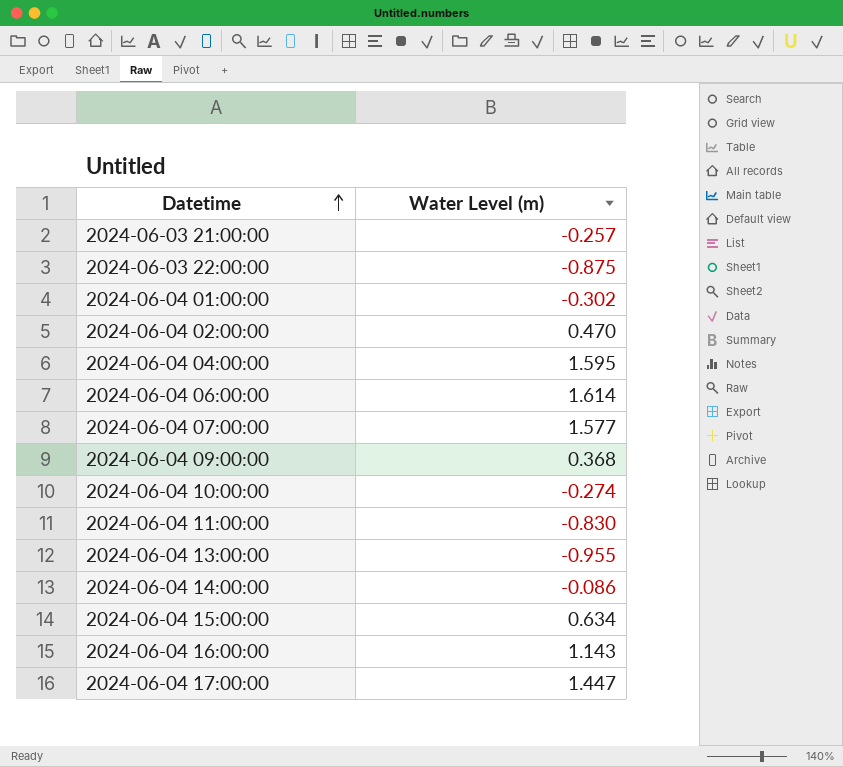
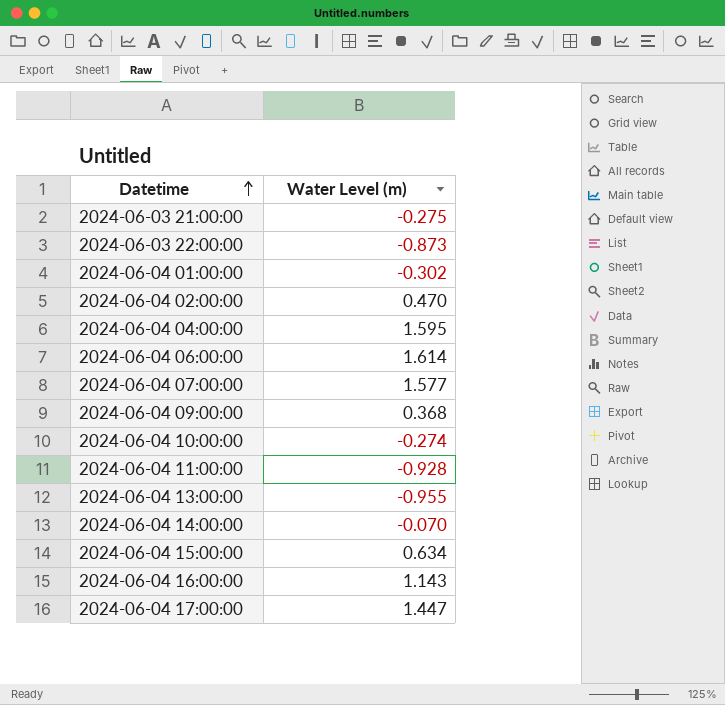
2024-06-03 21:00:00 | Water Level (m): -0.257 -> -0.275
2024-06-03 22:00:00 | Water Level (m): -0.875 -> -0.873
2024-06-04 11:00:00 | Water Level (m): -0.830 -> -0.928
2024-06-04 14:00:00 | Water Level (m): -0.086 -> -0.070

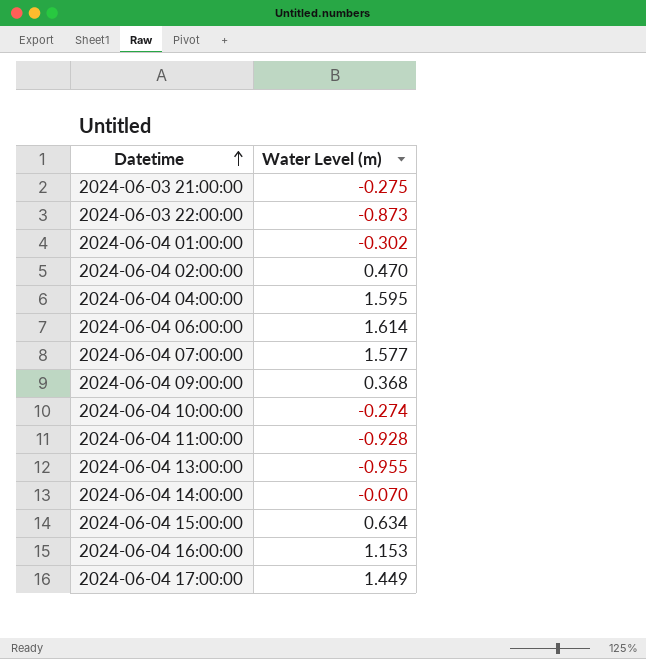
2024-06-04 16:00:00 | Water Level (m): 1.143 -> 1.153
2024-06-04 17:00:00 | Water Level (m): 1.447 -> 1.449

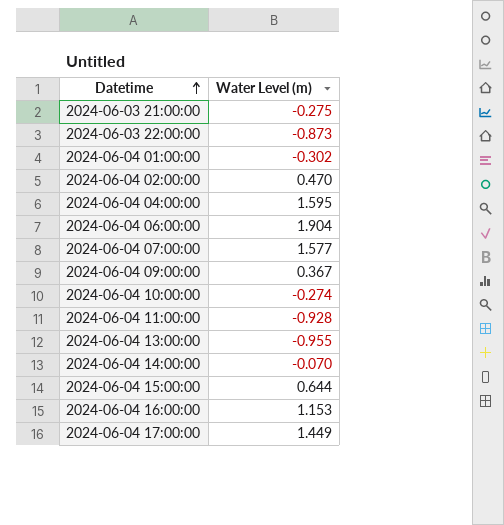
2024-06-04 06:00:00 | Water Level (m): 1.614 -> 1.904
2024-06-04 09:00:00 | Water Level (m): 0.368 -> 0.367
2024-06-04 15:00:00 | Water Level (m): 0.634 -> 0.644

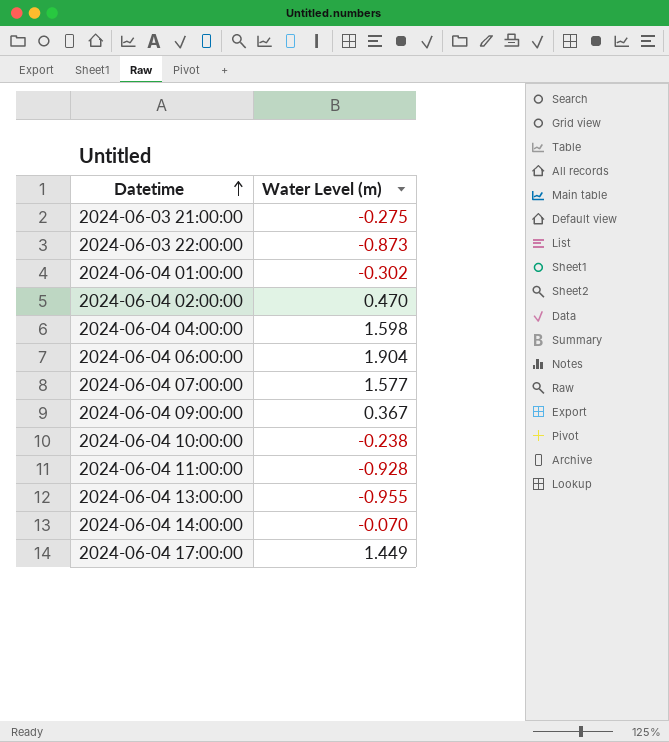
row 2024-06-04 15:00:00: 0.644 -> none
row 2024-06-04 16:00:00: 1.153 -> none
2024-06-04 04:00:00 | Water Level (m): 1.595 -> 1.598
2024-06-04 10:00:00 | Water Level (m): -0.274 -> -0.238

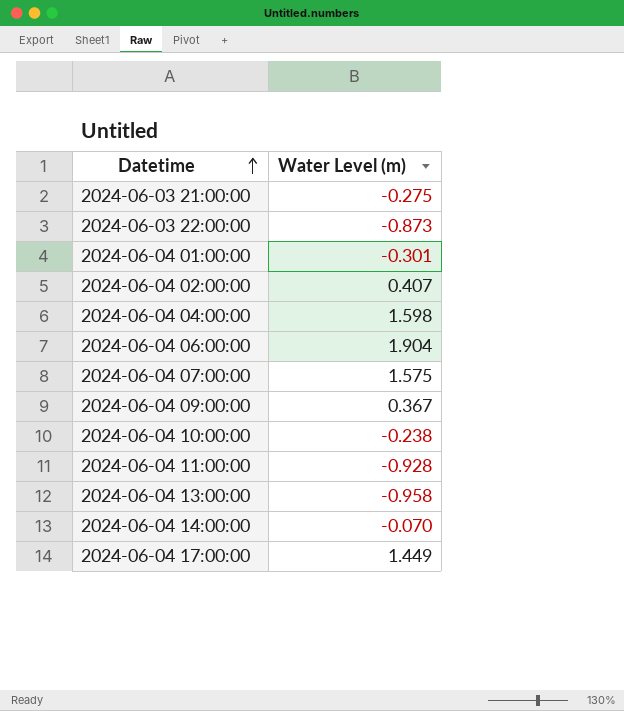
2024-06-04 01:00:00 | Water Level (m): -0.302 -> -0.301
2024-06-04 02:00:00 | Water Level (m): 0.470 -> 0.407
2024-06-04 07:00:00 | Water Level (m): 1.577 -> 1.575
2024-06-04 13:00:00 | Water Level (m): -0.955 -> -0.958

